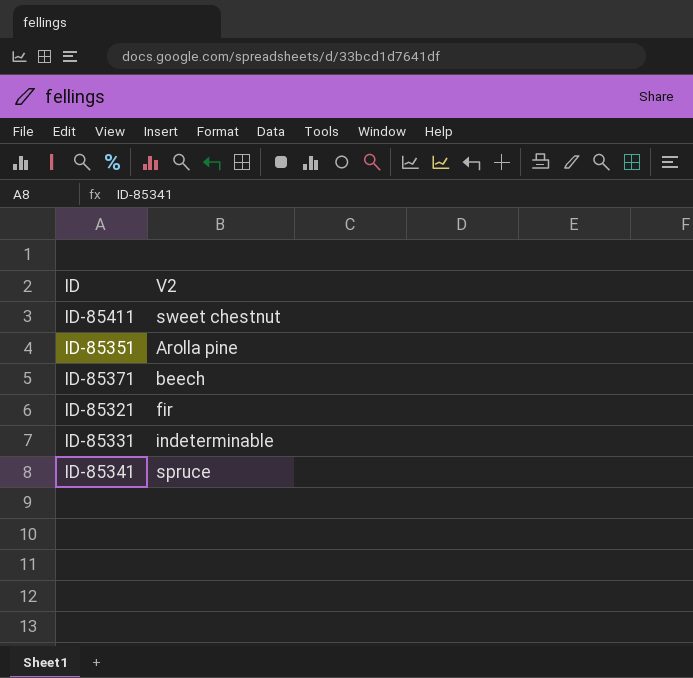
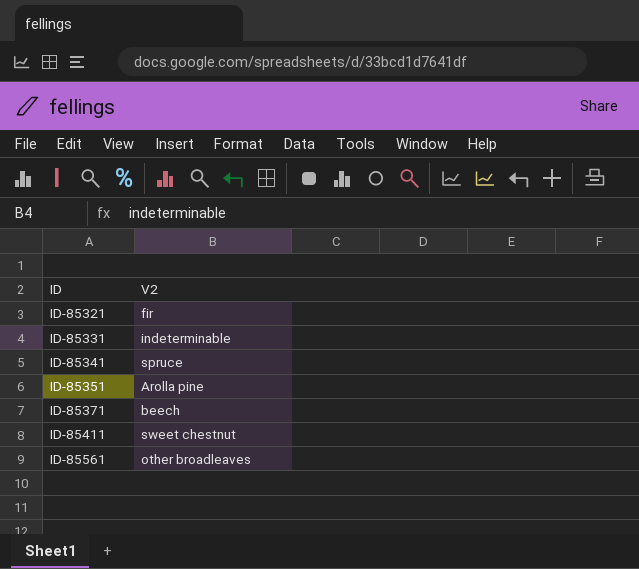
row order: none -> ID ascending
row ID-85561: none -> other broadleaves

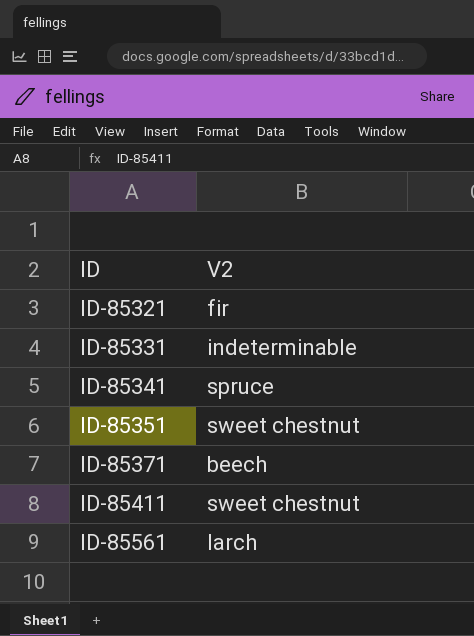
ID-85351 | V2: Arolla pine -> sweet chestnut
ID-85561 | V2: other broadleaves -> larch

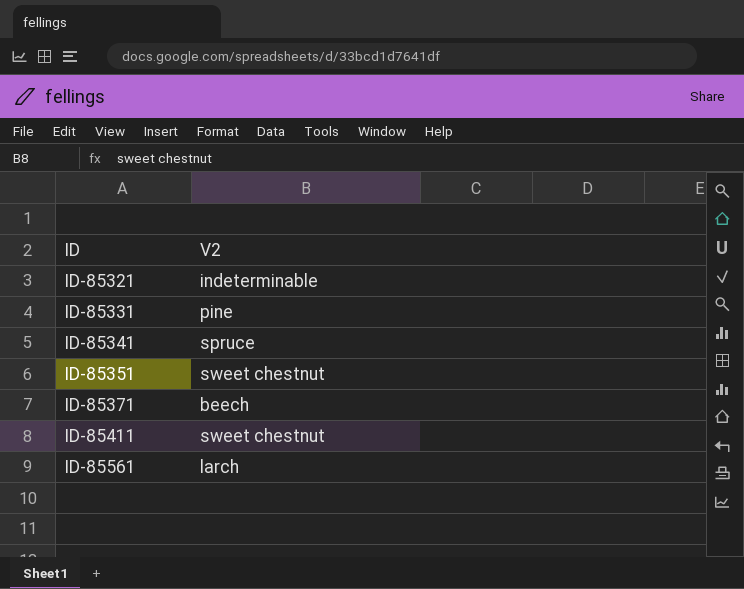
ID-85321 | V2: fir -> indeterminable
ID-85331 | V2: indeterminable -> pine

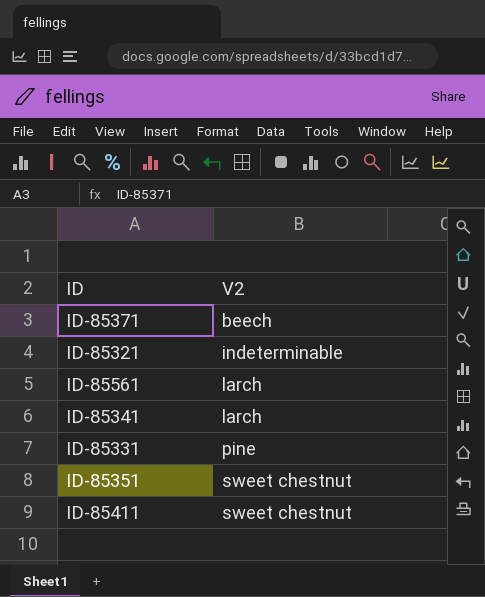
row order: ID ascending -> V2 ascending
ID-85341 | V2: spruce -> larch

